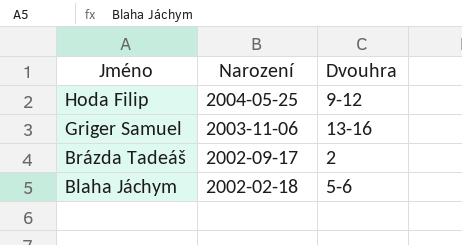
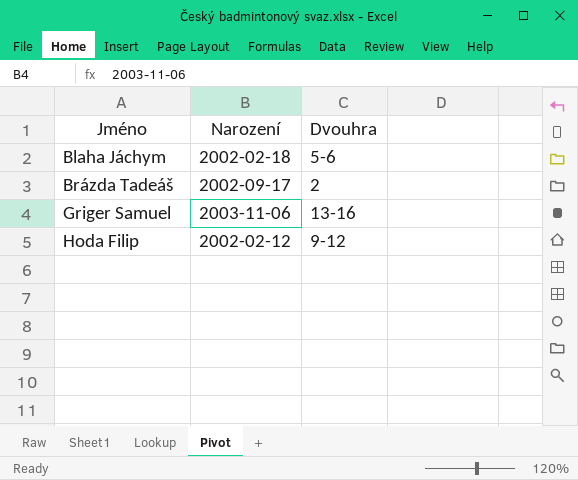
row order: Jméno descending -> Jméno ascending
Hoda Filip | Narození: 2004-05-25 -> 2002-02-12

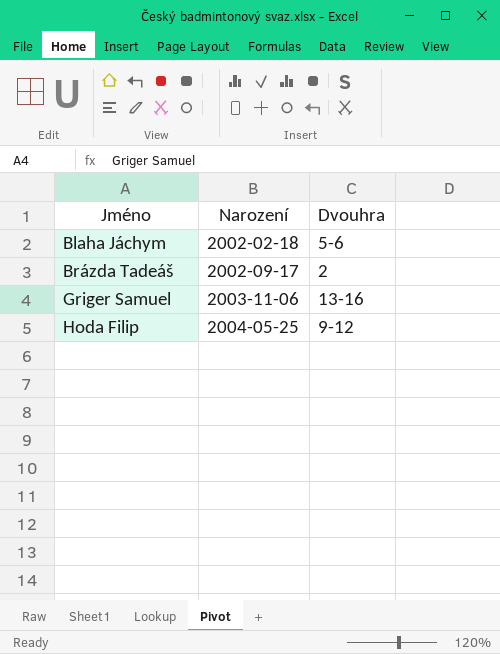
Hoda Filip | Narození: 2002-02-12 -> 2004-05-25

